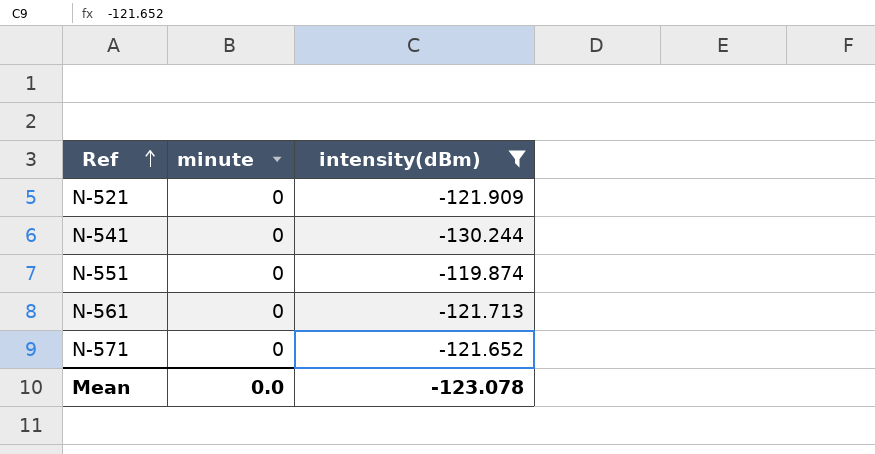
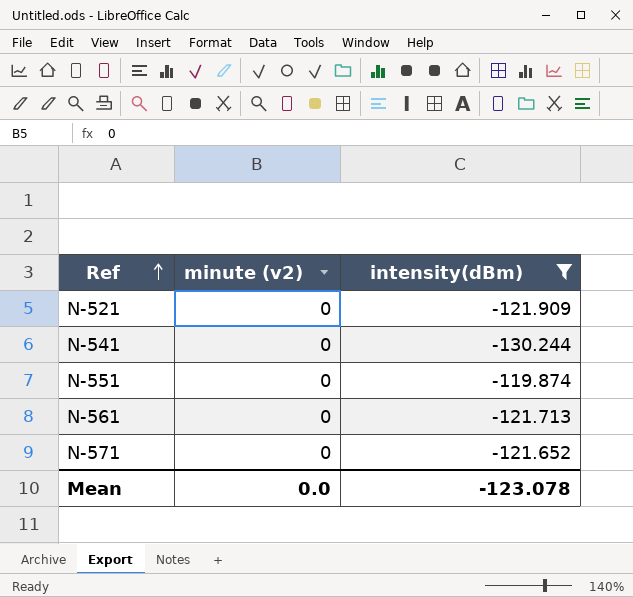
column name: minute -> minute (v2)

